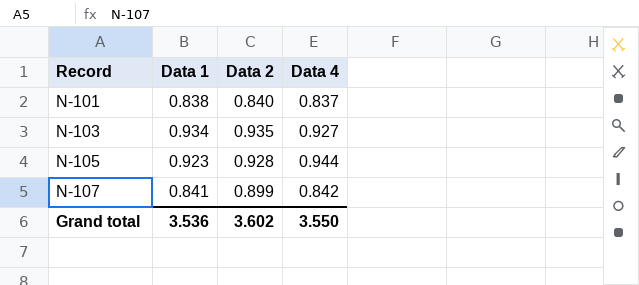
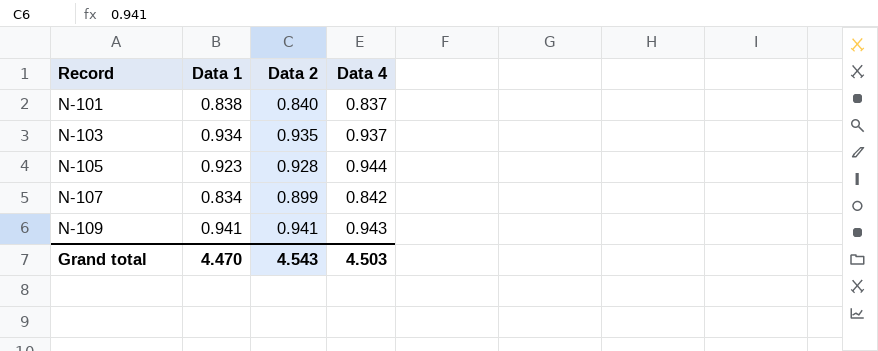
N-103 | Data 4: 0.927 -> 0.937
N-107 | Data 1: 0.841 -> 0.834
row N-109: none -> 0.941 | 0.941 | 0.943
Grand total | Data 1: 3.536 -> 4.470
Grand total | Data 2: 3.602 -> 4.543
Grand total | Data 4: 3.550 -> 4.503

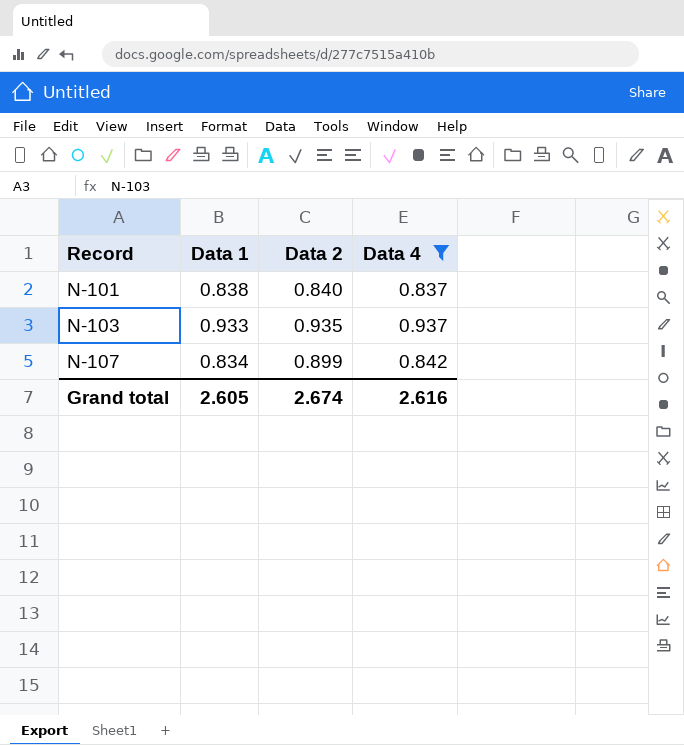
filter: none -> Data 4 <= 0.937
N-103 | Data 1: 0.934 -> 0.933
Grand total | Data 1: 4.470 -> 2.605
Grand total | Data 2: 4.543 -> 2.674
Grand total | Data 4: 4.503 -> 2.616

